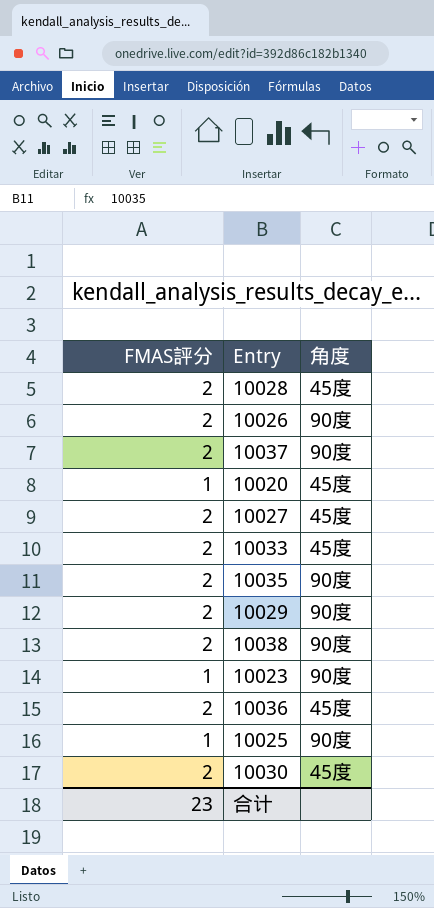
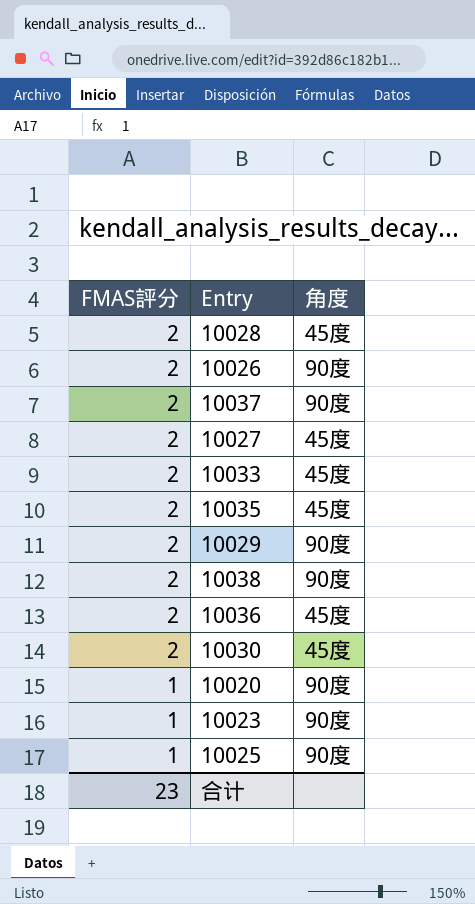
row order: none -> FMAS評分 descending
10035 | 角度: 90度 -> 45度
10020 | 角度: 45度 -> 90度

